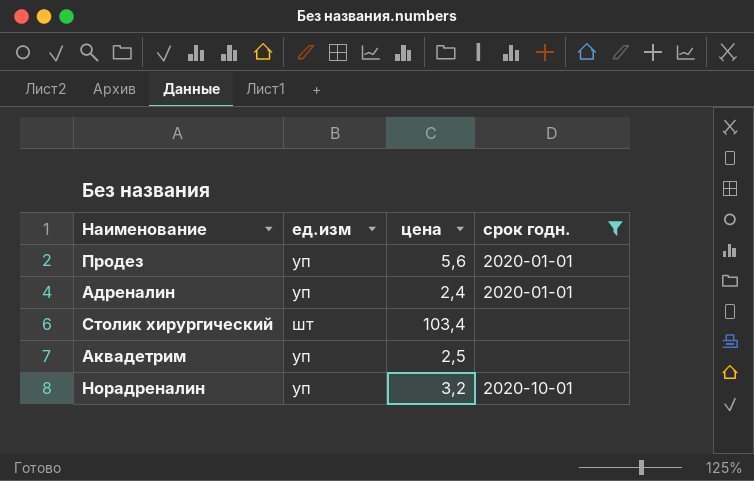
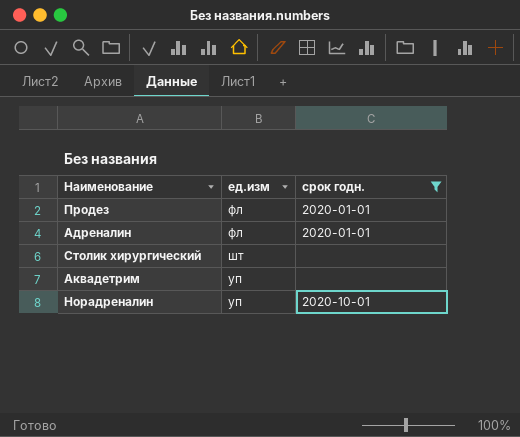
column цена | position: 3 -> none
Продез | ед.изм: уп -> фл
Адреналин | ед.изм: уп -> фл

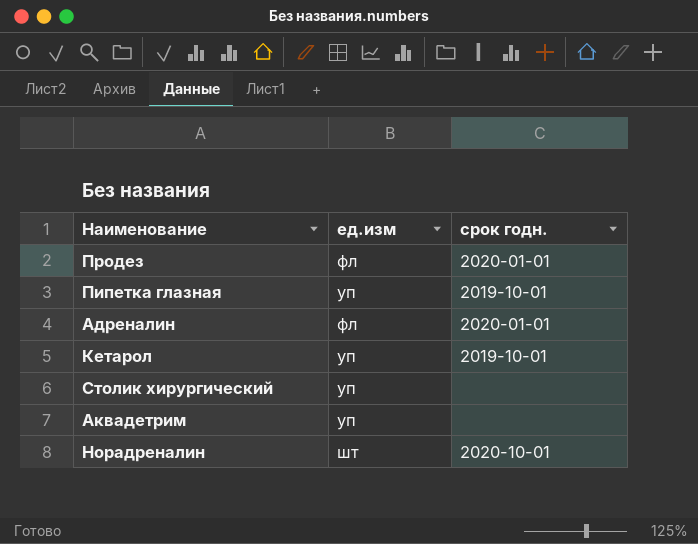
filter: срок годн. != 2019-10-01 -> none
Столик хирургический | ед.изм: шт -> уп
Норадреналин | ед.изм: уп -> шт

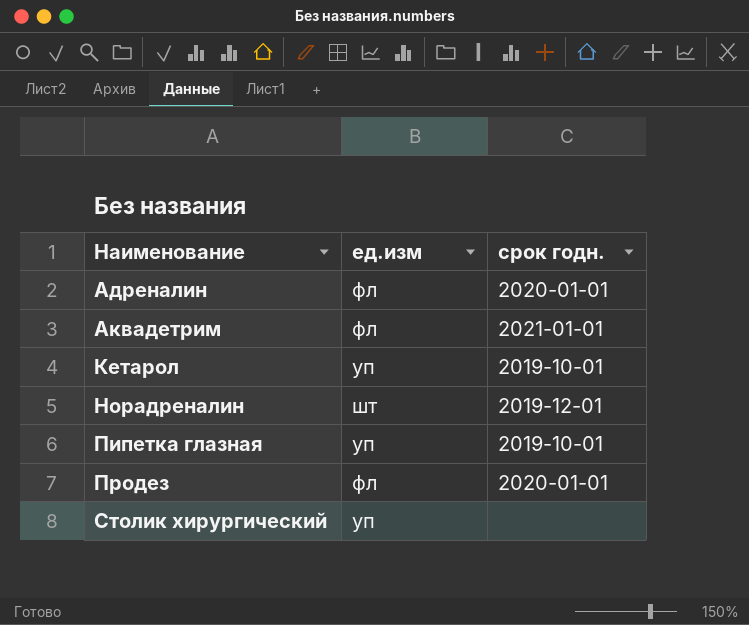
row order: none -> Наименование ascending
Аквадетрим | ед.изм: уп -> фл
Аквадетрим | срок годн.: none -> 2021-01-01
Норадреналин | срок годн.: 2020-10-01 -> 2019-12-01

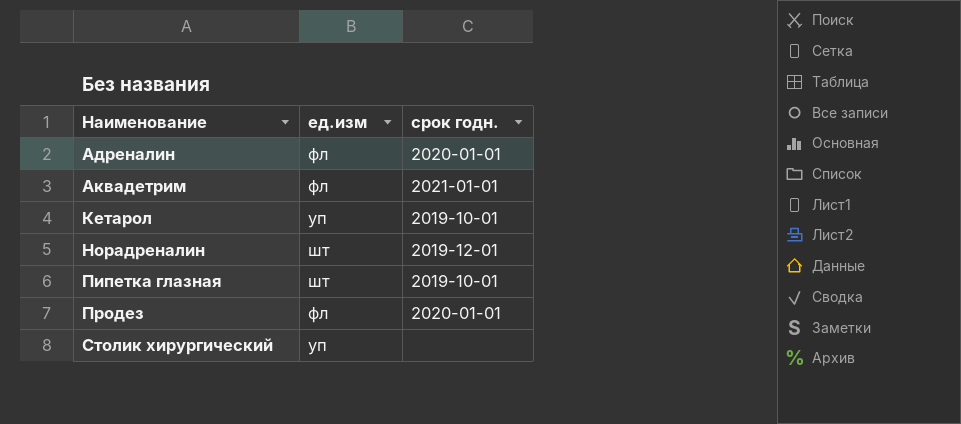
Пипетка глазная | ед.изм: уп -> шт

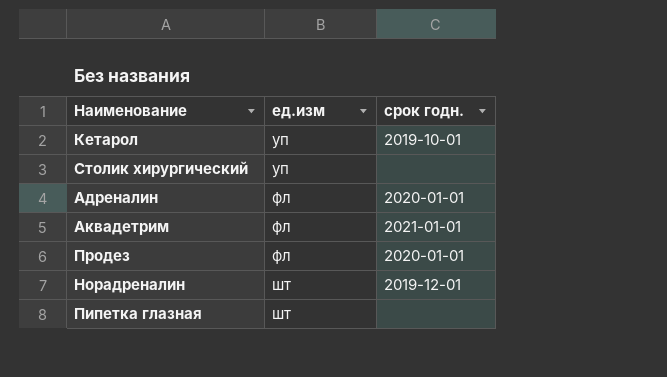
row order: Наименование ascending -> ед.изм ascending
Пипетка глазная | срок годн.: 2019-10-01 -> none

